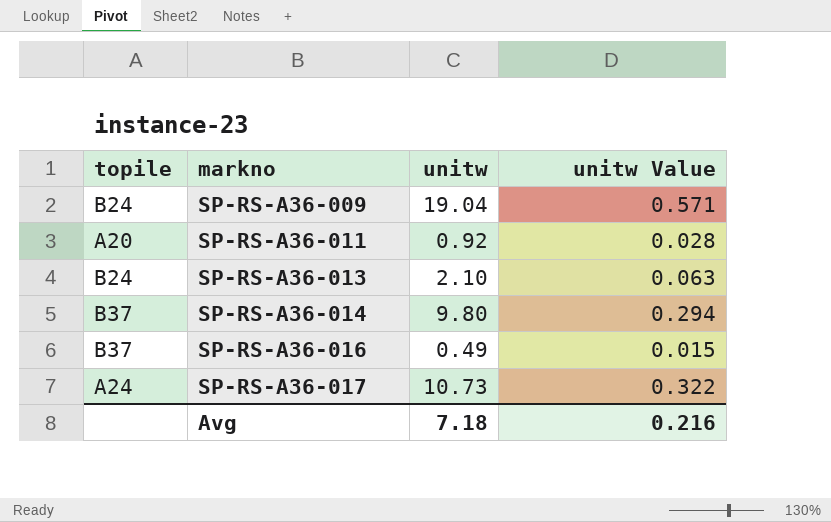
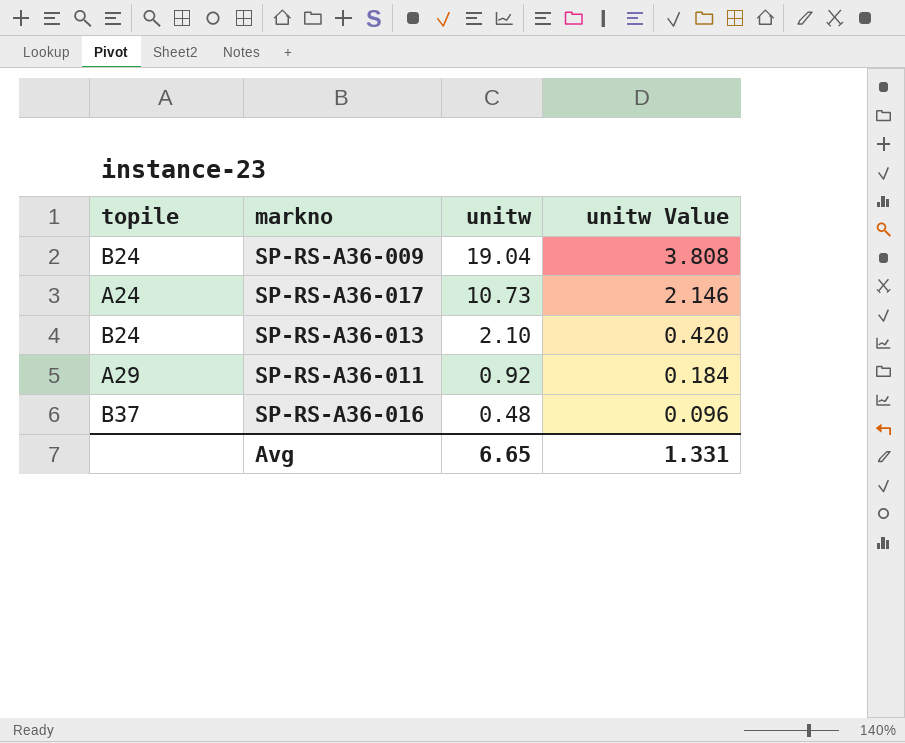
row order: markno ascending -> unitw descending
column unitw Value | formula: [unitw] * 0.03 -> [unitw] * 0.2
row SP-RS-A36-014: B37 | 9.80 | 0.294 -> none
SP-RS-A36-011 | topile: A20 -> A29
SP-RS-A36-016 | unitw: 0.49 -> 0.48
Avg | unitw: 7.18 -> 6.65
Avg | unitw Value: 0.216 -> 1.331

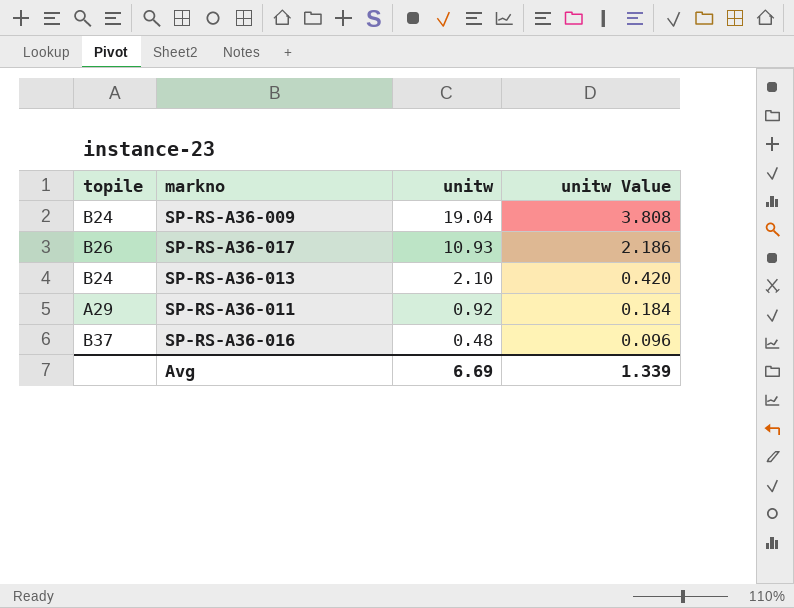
SP-RS-A36-017 | topile: A24 -> B26
SP-RS-A36-017 | unitw: 10.73 -> 10.93
SP-RS-A36-017 | unitw Value: 2.146 -> 2.186
Avg | unitw: 6.65 -> 6.69
Avg | unitw Value: 1.331 -> 1.339

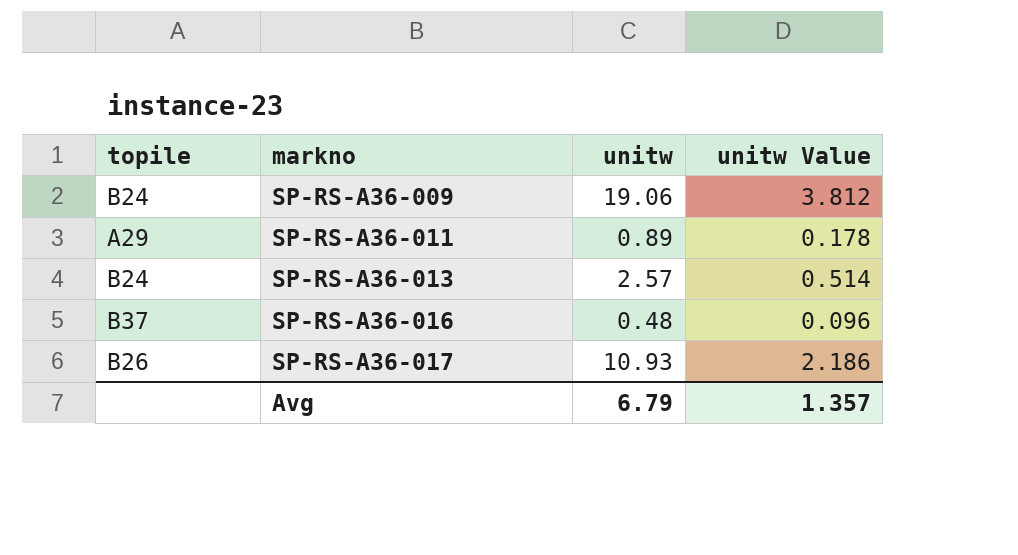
row order: unitw descending -> markno ascending
SP-RS-A36-009 | unitw: 19.04 -> 19.06
SP-RS-A36-009 | unitw Value: 3.808 -> 3.812
SP-RS-A36-011 | unitw: 0.92 -> 0.89
SP-RS-A36-011 | unitw Value: 0.184 -> 0.178
SP-RS-A36-013 | unitw: 2.10 -> 2.57
SP-RS-A36-013 | unitw Value: 0.420 -> 0.514
Avg | unitw: 6.69 -> 6.79
Avg | unitw Value: 1.339 -> 1.357

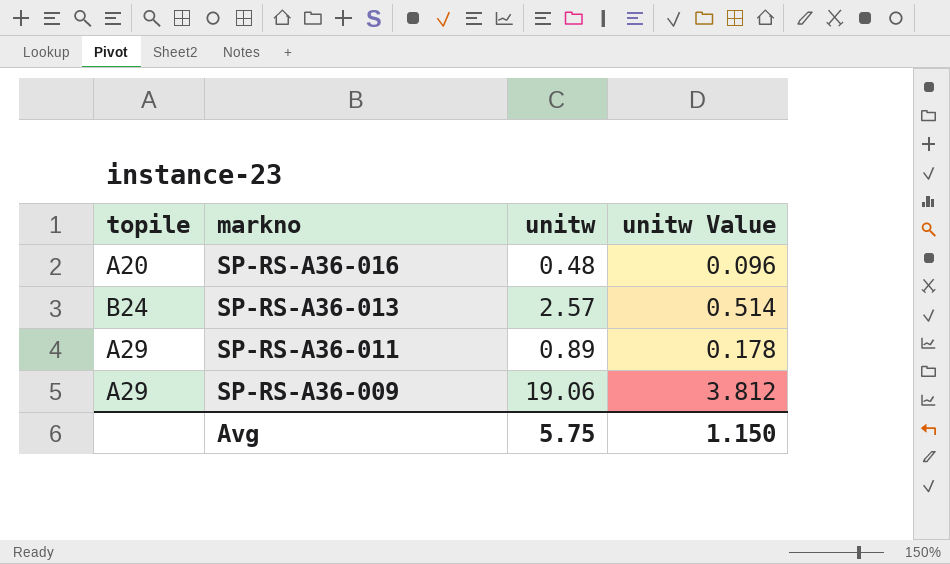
row order: markno ascending -> markno descending
row SP-RS-A36-017: B26 | 10.93 | 2.186 -> none
SP-RS-A36-016 | topile: B37 -> A20
SP-RS-A36-009 | topile: B24 -> A29
Avg | unitw: 6.79 -> 5.75
Avg | unitw Value: 1.357 -> 1.150

